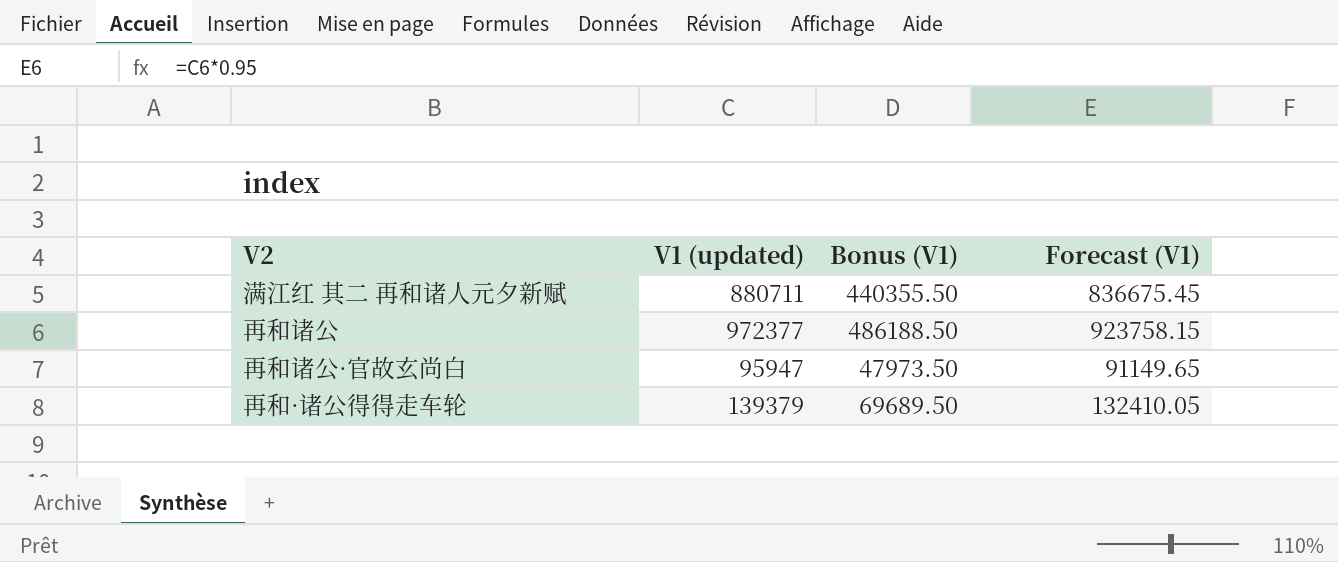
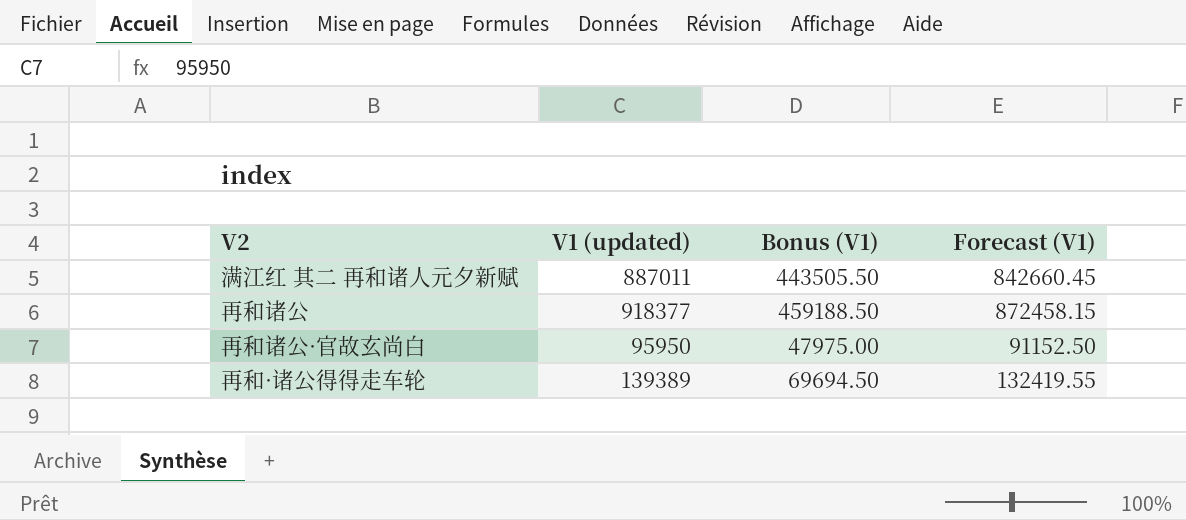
满江红 其二 再和诸人元夕新赋 | V1 (updated): 880711 -> 887011
满江红 其二 再和诸人元夕新赋 | Bonus (V1): 440355.50 -> 443505.50
满江红 其二 再和诸人元夕新赋 | Forecast (V1): 836675.45 -> 842660.45
再和诸公 | V1 (updated): 972377 -> 918377
再和诸公 | Bonus (V1): 486188.50 -> 459188.50
再和诸公 | Forecast (V1): 923758.15 -> 872458.15
再和诸公·官故玄尚白 | V1 (updated): 95947 -> 95950
再和诸公·官故玄尚白 | Bonus (V1): 47973.50 -> 47975.00
再和诸公·官故玄尚白 | Forecast (V1): 91149.65 -> 91152.50
再和·诸公得得走车轮 | V1 (updated): 139379 -> 139389
再和·诸公得得走车轮 | Bonus (V1): 69689.50 -> 69694.50
再和·诸公得得走车轮 | Forecast (V1): 132410.05 -> 132419.55

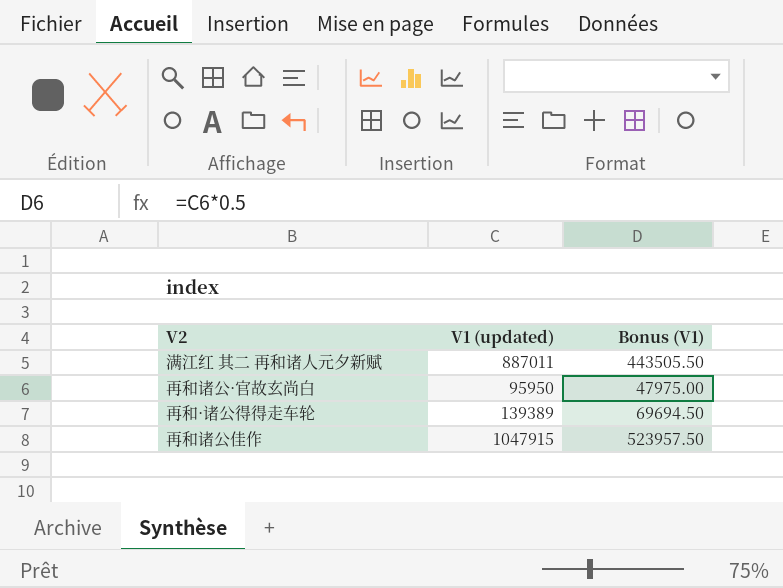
column Forecast (V1) | formula: [V1 (updated)] * 0.95 -> none
row 再和诸公: 918377 | 459188.50 | 872458.15 -> none
row 再和诸公佳作: none -> 1047915 | 523957.50

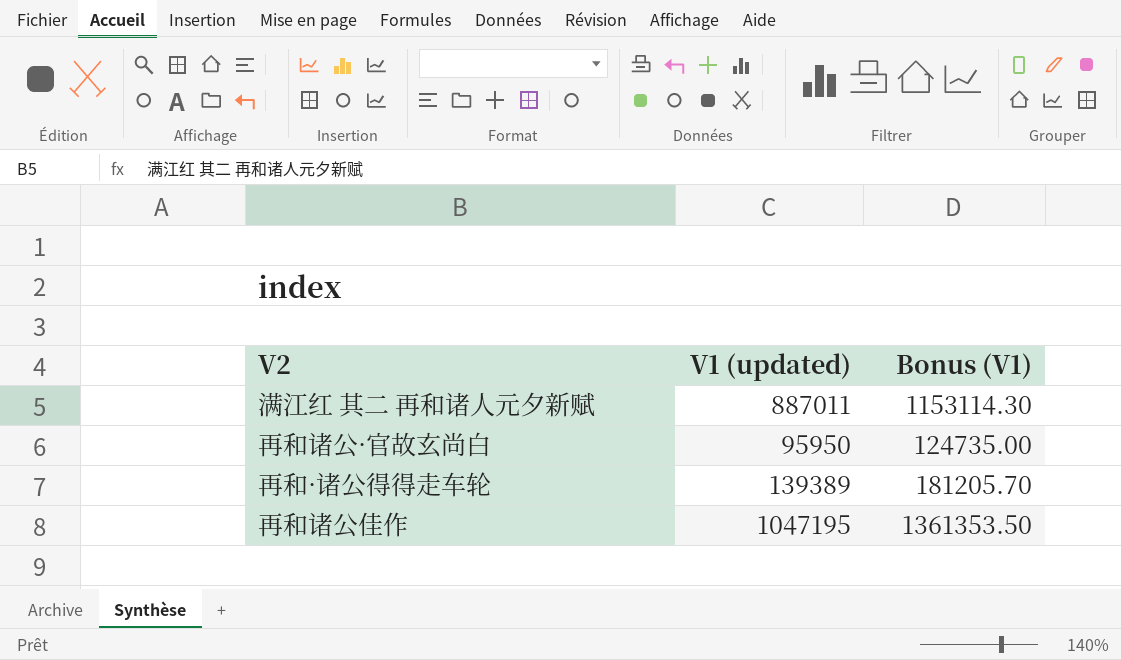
column Bonus (V1) | formula: [V1 (updated)] * 0.5 -> [V1 (updated)] * 1.3
再和诸公佳作 | V1 (updated): 1047915 -> 1047195

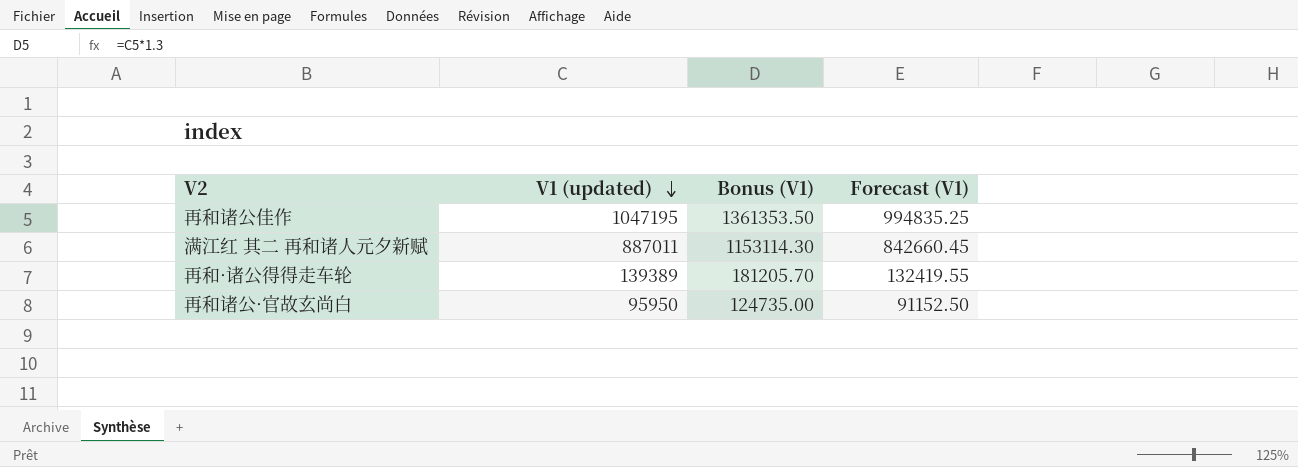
row order: none -> V1 (updated) descending
column Forecast (V1) | formula: none -> [V1 (updated)] * 0.95

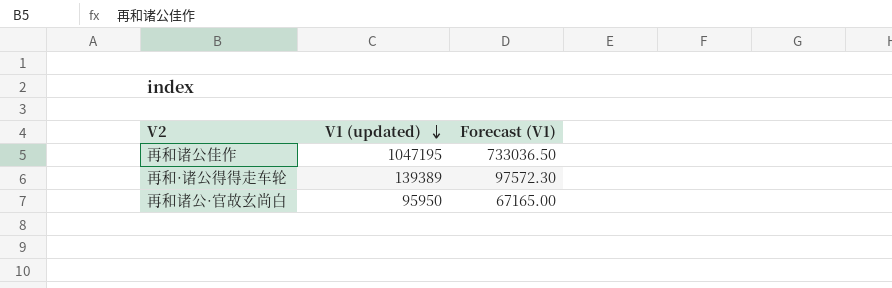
column Bonus (V1) | formula: [V1 (updated)] * 1.3 -> none
column Forecast (V1) | formula: [V1 (updated)] * 0.95 -> [V1 (updated)] * 0.7
row 满江红 其二 再和诸人元夕新赋: 887011 | 1153114.30 | 842660.45 -> none

